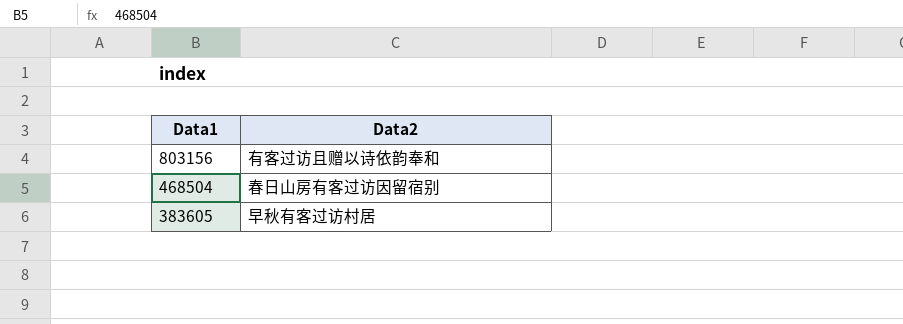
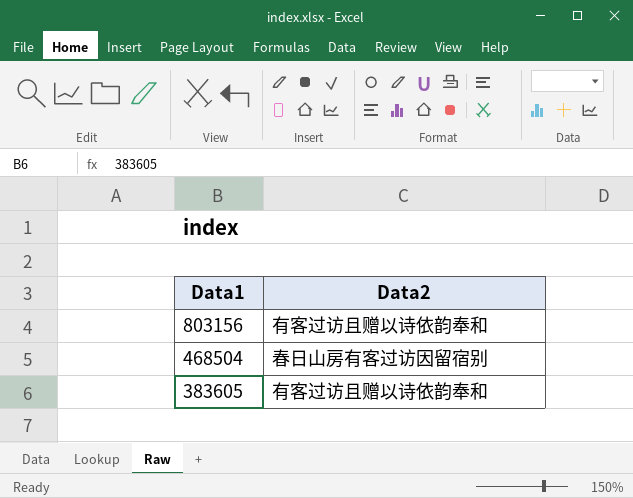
383605 | Data2: 早秋有客过访村居 -> 有客过访且赠以诗依韵奉和

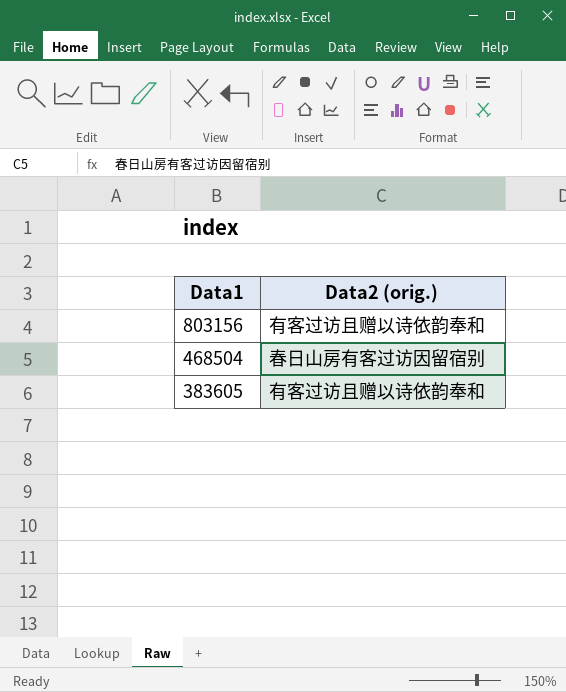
column name: Data2 -> Data2 (orig.)

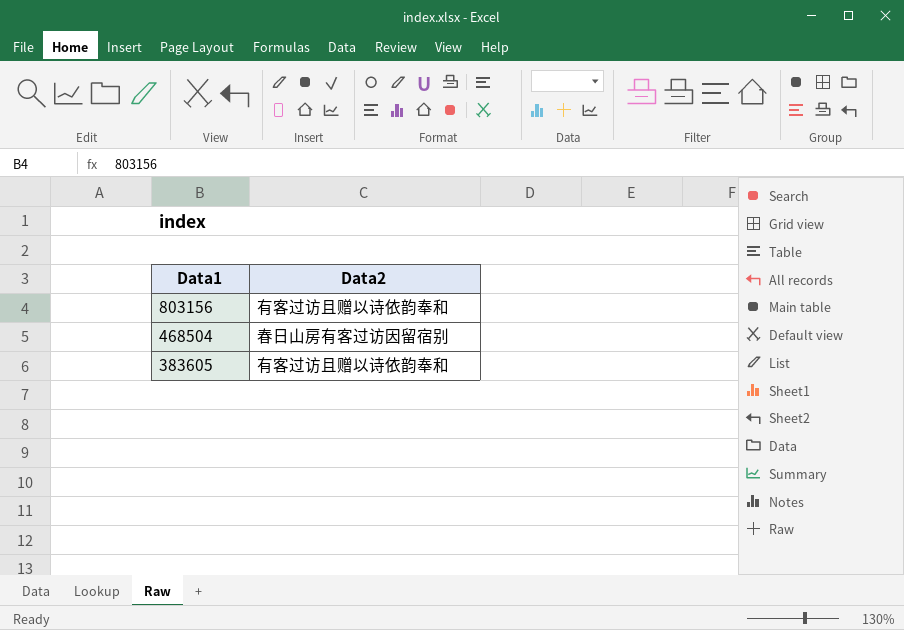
column name: Data2 (orig.) -> Data2

